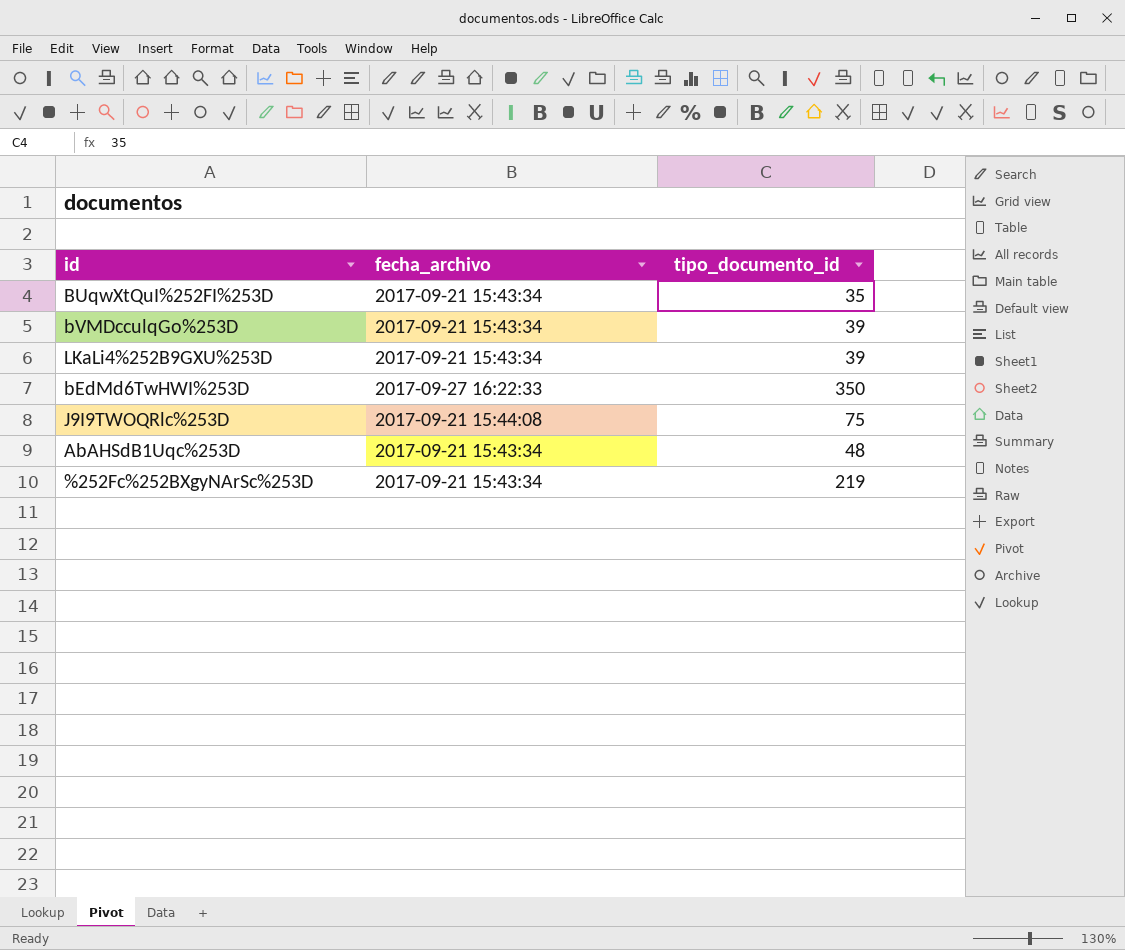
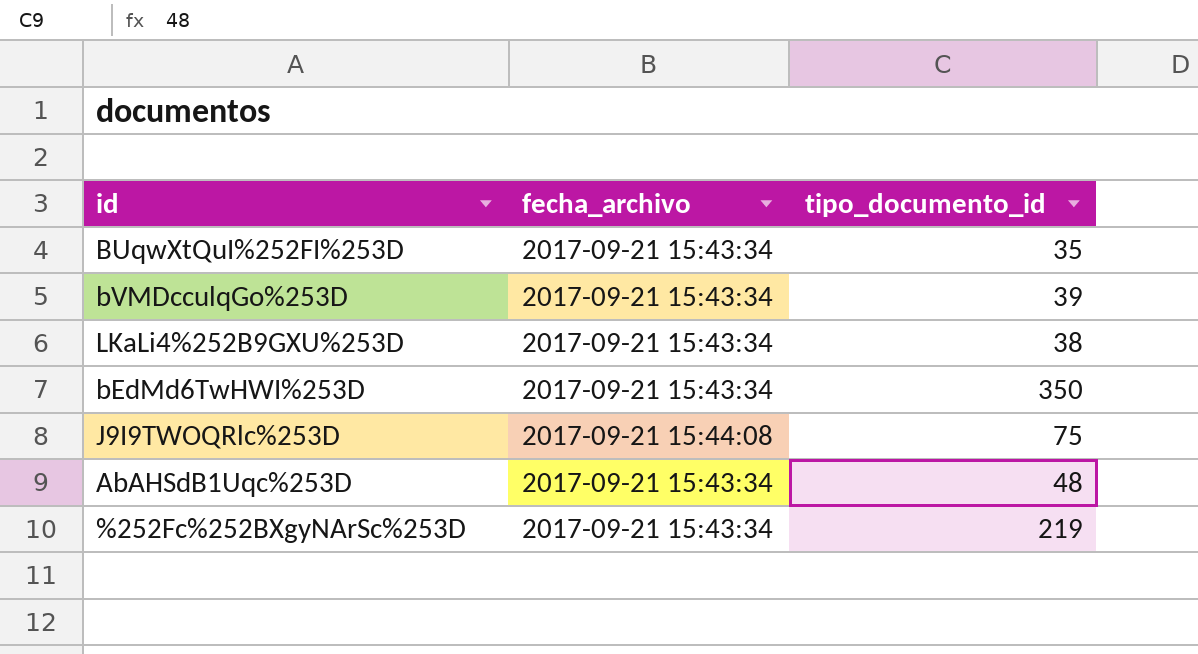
LKaLi4%252B9GXU%253D | tipo_documento_id: 39 -> 38
bEdMd6TwHWI%253D | fecha_archivo: 2017-09-27 16:22:33 -> 2017-09-21 15:43:34

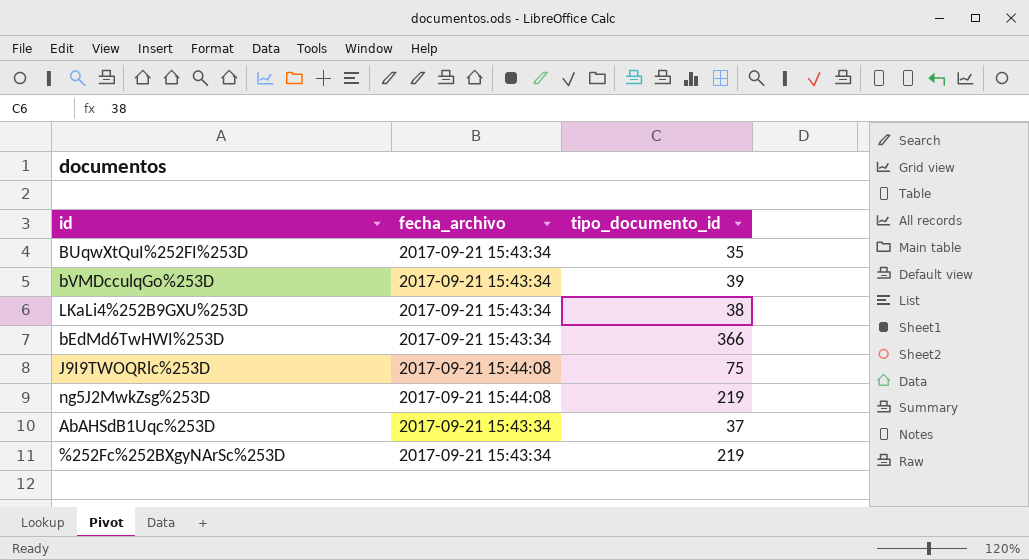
bEdMd6TwHWI%253D | tipo_documento_id: 350 -> 366
row ng5J2MwkZsg%253D: none -> 2017-09-21 15:44:08 | 219
AbAHSdB1Uqc%253D | tipo_documento_id: 48 -> 37

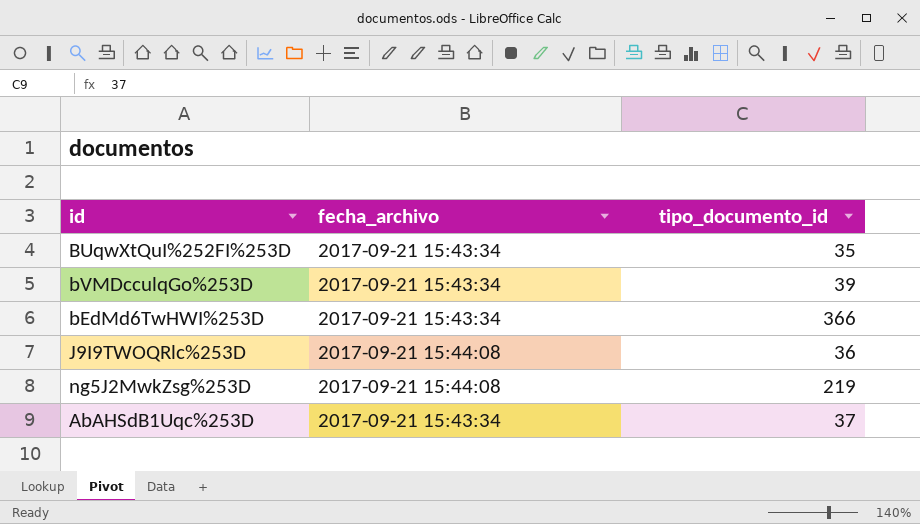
row LKaLi4%252B9GXU%253D: 2017-09-21 15:43:34 | 38 -> none
row %252Fc%252BXgyNArSc%253D: 2017-09-21 15:43:34 | 219 -> none
J9I9TWOQRlc%253D | tipo_documento_id: 75 -> 36

